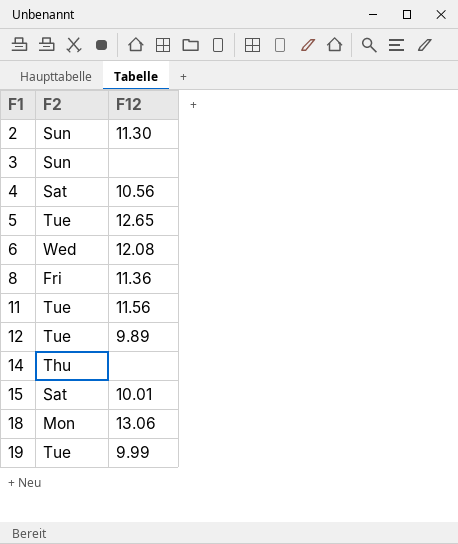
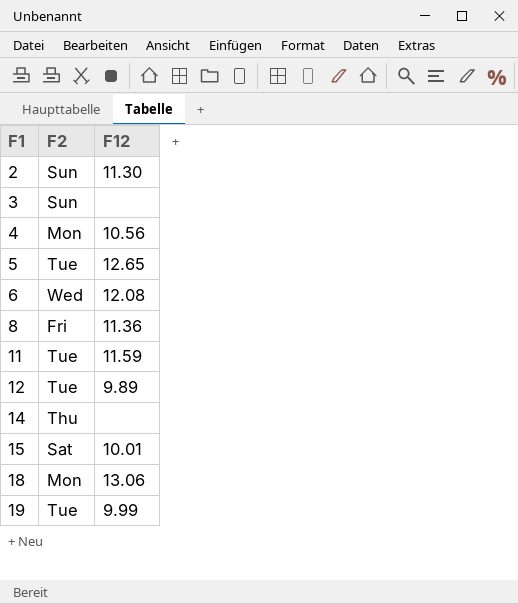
4 | F2: Sat -> Mon
11 | F12: 11.56 -> 11.59

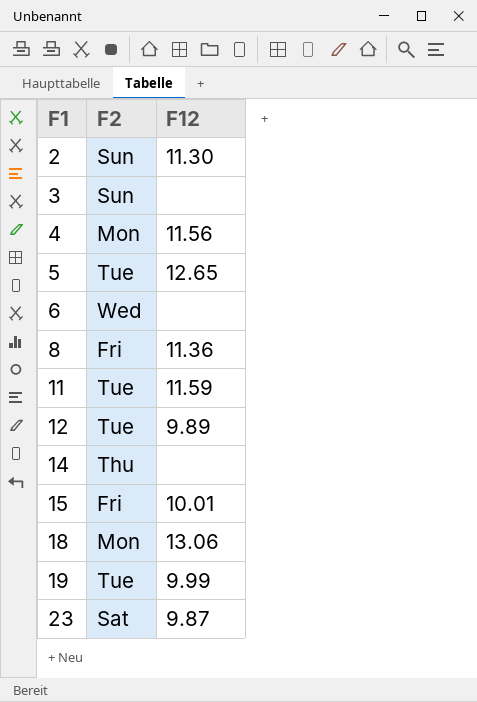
4 | F12: 10.56 -> 11.56
6 | F12: 12.08 -> none
15 | F2: Sat -> Fri
row 23: none -> Sat | 9.87

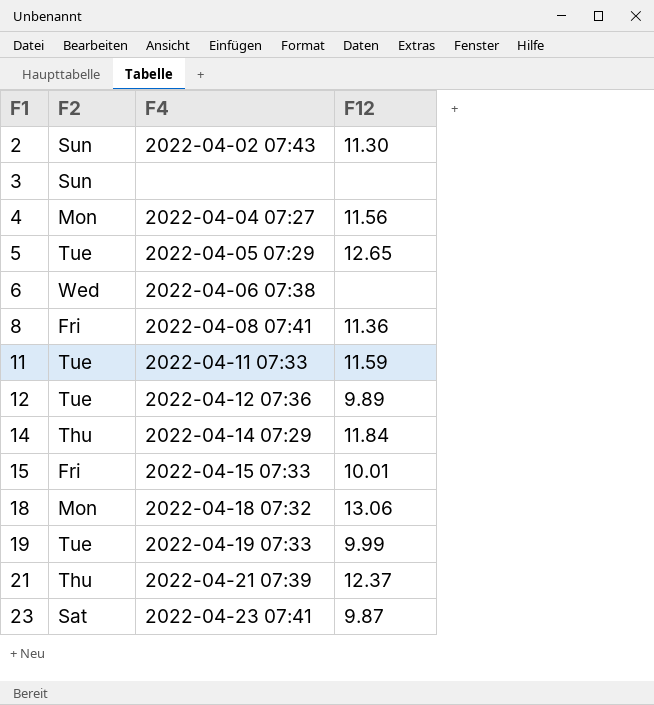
column F4 | position: none -> 3
14 | F12: none -> 11.84
row 21: none -> Thu | 2022-04-21 07:39 | 12.37

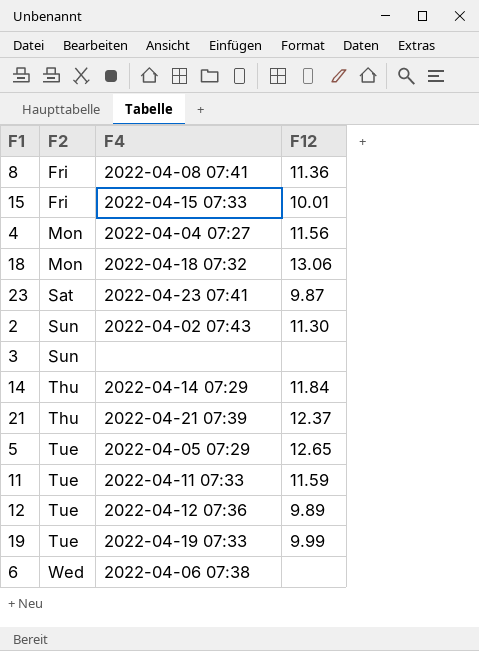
row order: F1 ascending -> F2 ascending

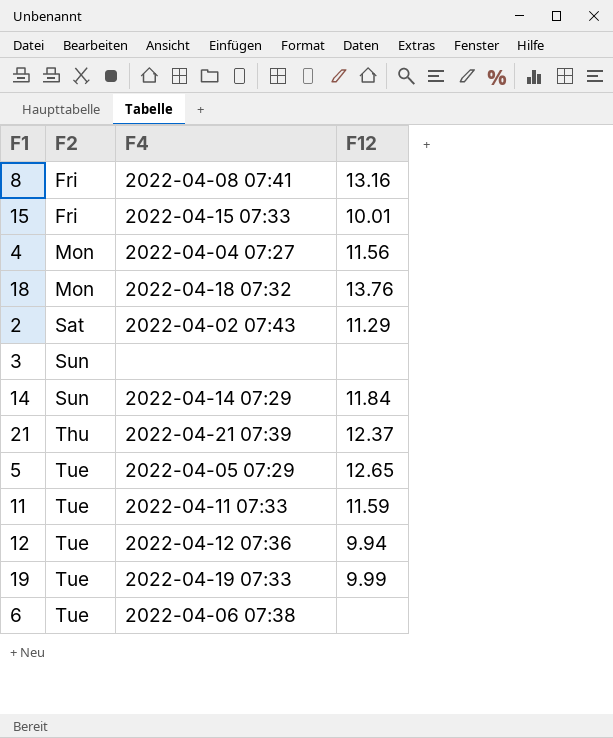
row 23: Sat | 2022-04-23 07:41 | 9.87 -> none
8 | F12: 11.36 -> 13.16
18 | F12: 13.06 -> 13.76
2 | F2: Sun -> Sat
2 | F12: 11.30 -> 11.29
14 | F2: Thu -> Sun
12 | F12: 9.89 -> 9.94
6 | F2: Wed -> Tue

